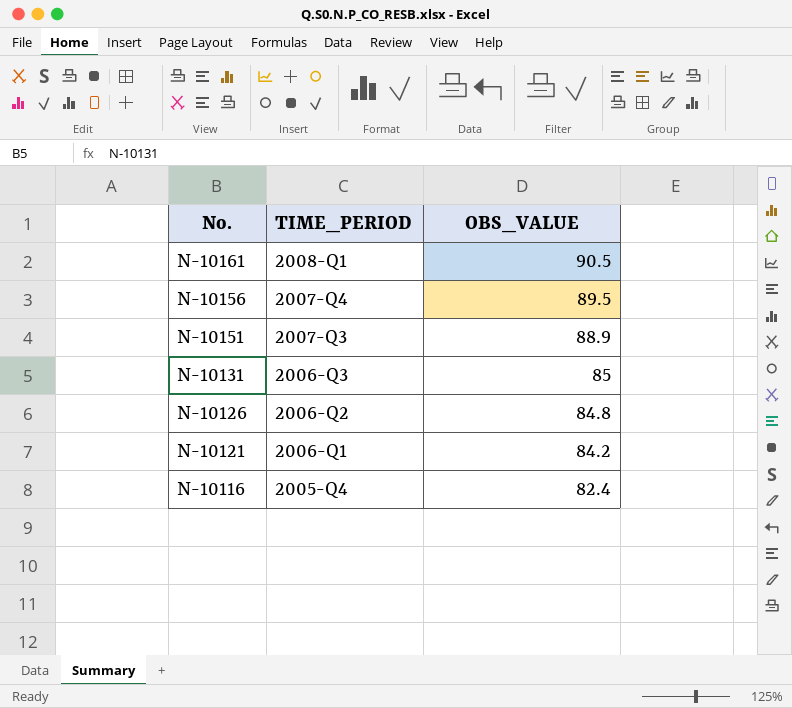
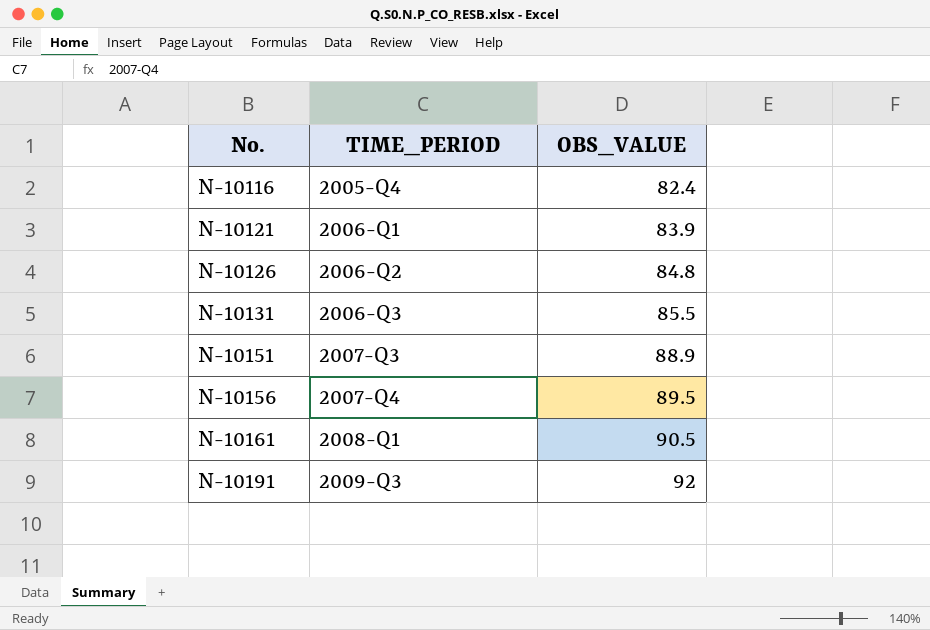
row order: No. descending -> No. ascending
N-10121 | OBS_VALUE: 84.2 -> 83.9
N-10131 | OBS_VALUE: 85 -> 85.5
row N-10191: none -> 2009-Q3 | 92

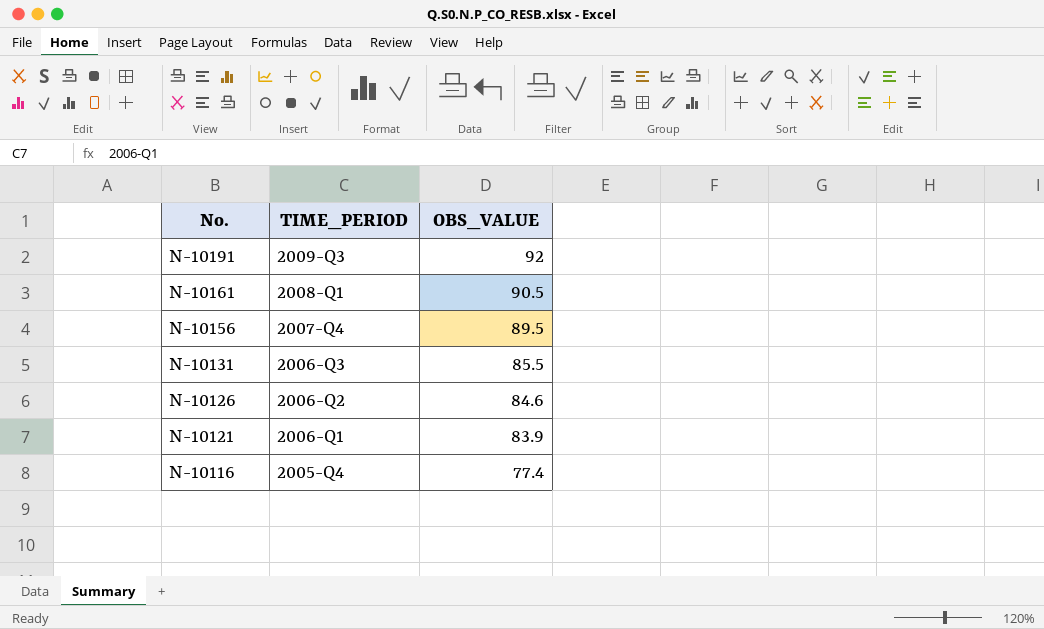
row order: No. ascending -> No. descending
row N-10151: 2007-Q3 | 88.9 -> none
N-10126 | OBS_VALUE: 84.8 -> 84.6
N-10116 | OBS_VALUE: 82.4 -> 77.4

